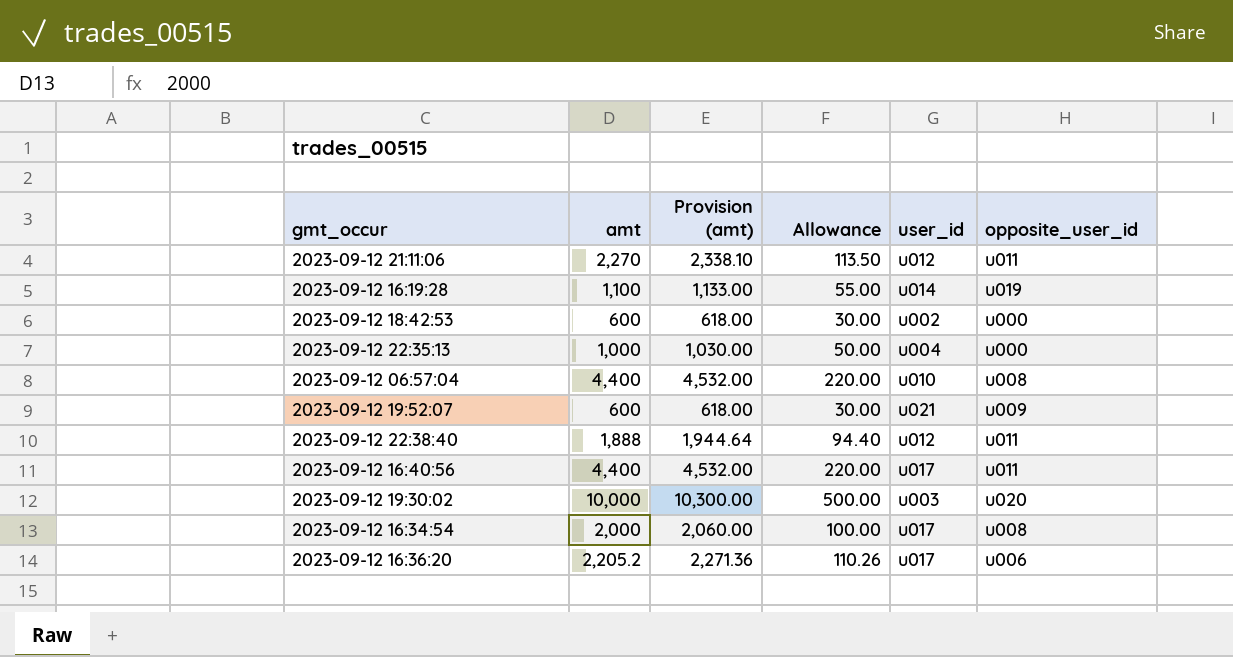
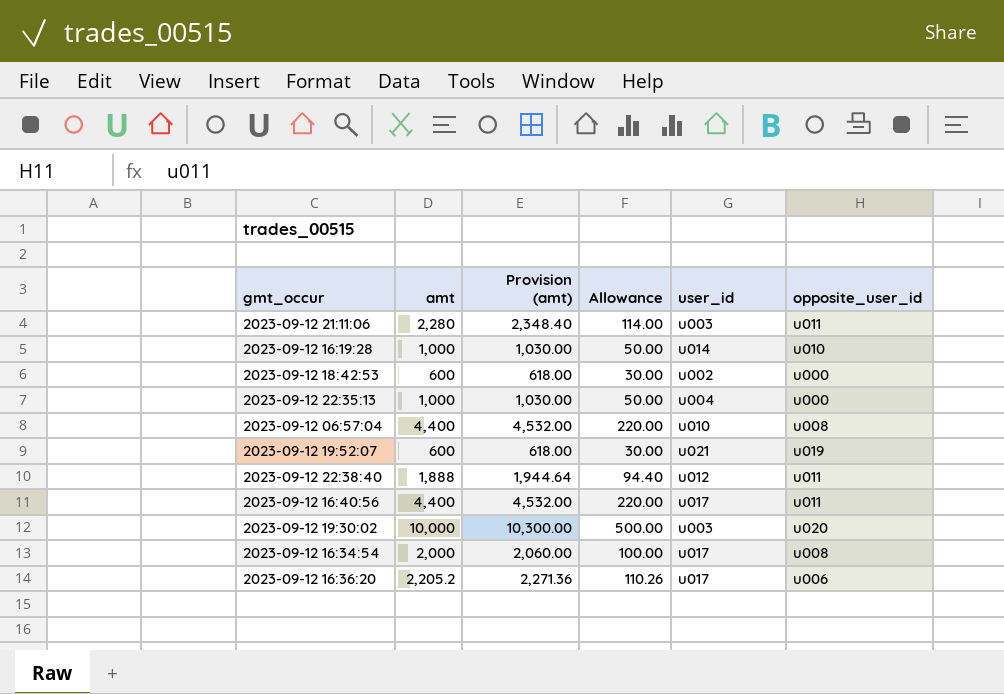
2023-09-12 21:11:06 | amt: 2,270 -> 2,280
2023-09-12 21:11:06 | Provision (amt): 2,338.10 -> 2,348.40
2023-09-12 21:11:06 | Allowance: 113.50 -> 114.00
2023-09-12 21:11:06 | user_id: u012 -> u003
2023-09-12 16:19:28 | amt: 1,100 -> 1,000
2023-09-12 16:19:28 | Provision (amt): 1,133.00 -> 1,030.00
2023-09-12 16:19:28 | Allowance: 55.00 -> 50.00
2023-09-12 16:19:28 | opposite_user_id: u019 -> u010
2023-09-12 19:52:07 | opposite_user_id: u009 -> u019

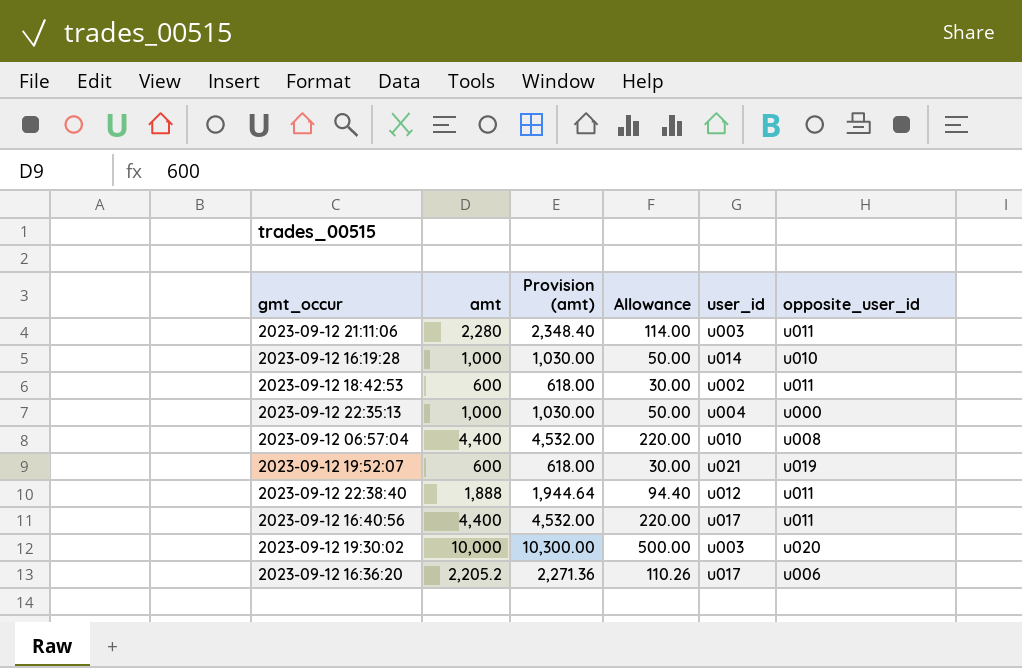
row 2023-09-12 16:34:54: 2,000 | 2,060.00 | 100.00 | u017 | u008 -> none
2023-09-12 18:42:53 | opposite_user_id: u000 -> u011

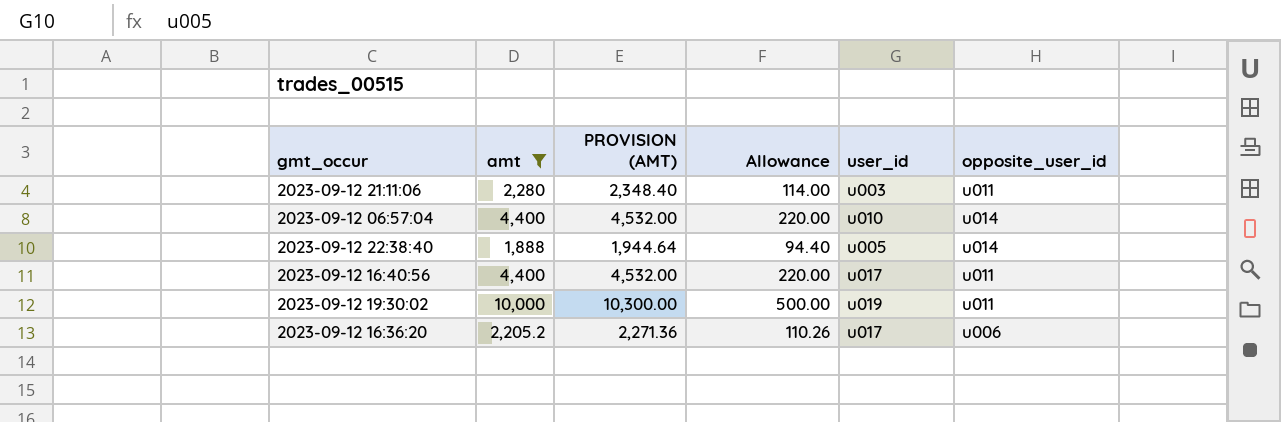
filter: none -> amt >= 1,888
column name: Provision (amt) -> PROVISION (AMT)
2023-09-12 06:57:04 | opposite_user_id: u008 -> u014
2023-09-12 22:38:40 | user_id: u012 -> u005
2023-09-12 22:38:40 | opposite_user_id: u011 -> u014
2023-09-12 19:30:02 | user_id: u003 -> u019
2023-09-12 19:30:02 | opposite_user_id: u020 -> u011

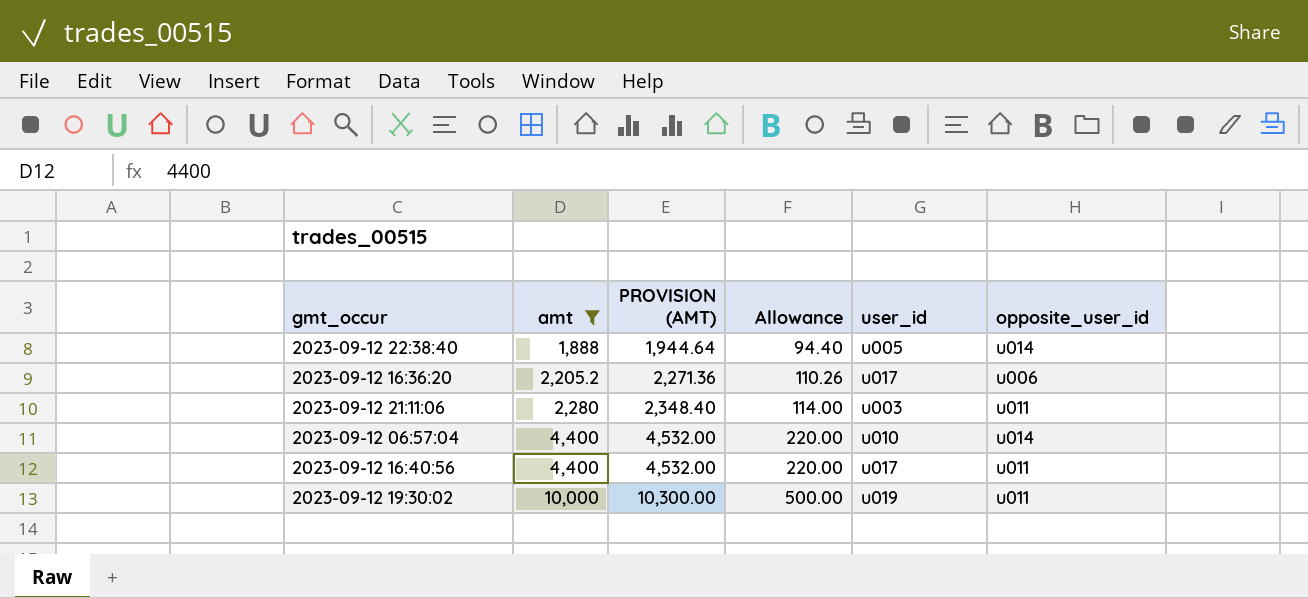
row order: none -> amt ascending

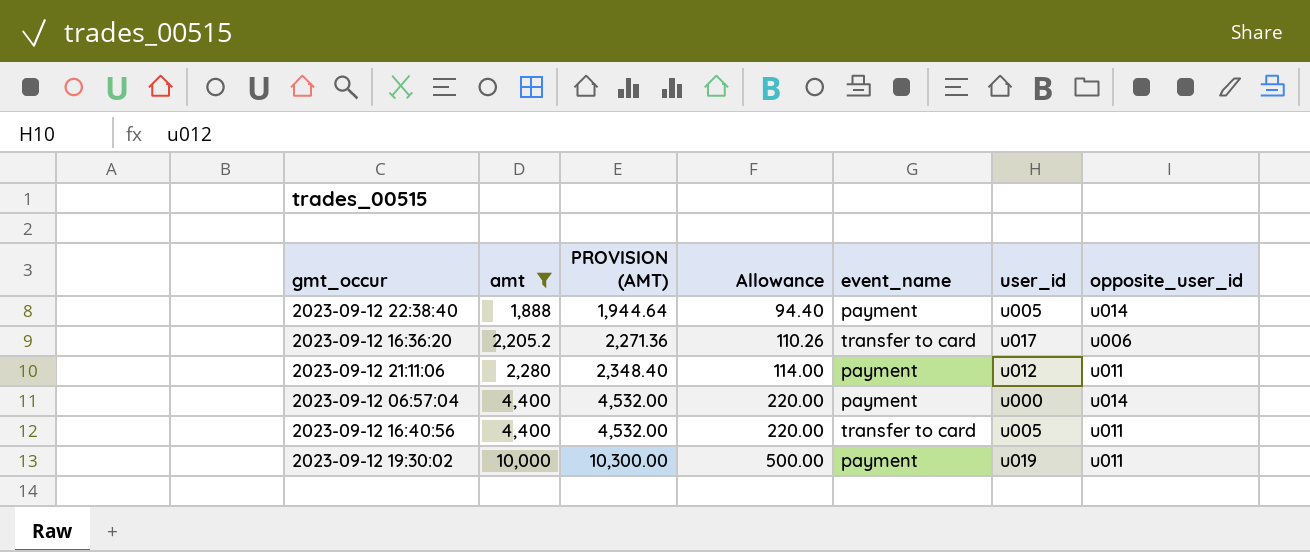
column event_name | position: none -> 5
2023-09-12 21:11:06 | user_id: u003 -> u012
2023-09-12 06:57:04 | user_id: u010 -> u000
2023-09-12 16:40:56 | user_id: u017 -> u005

